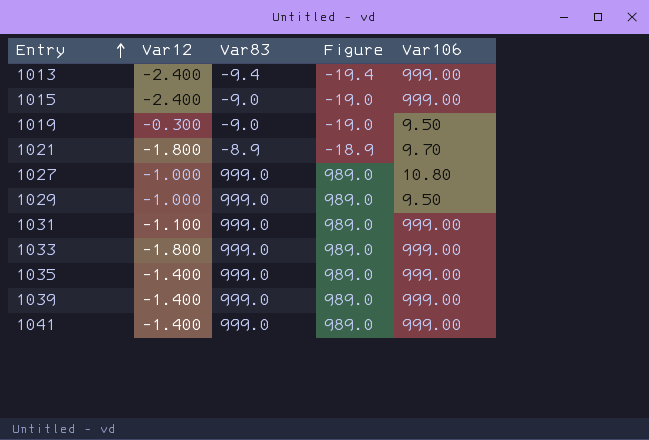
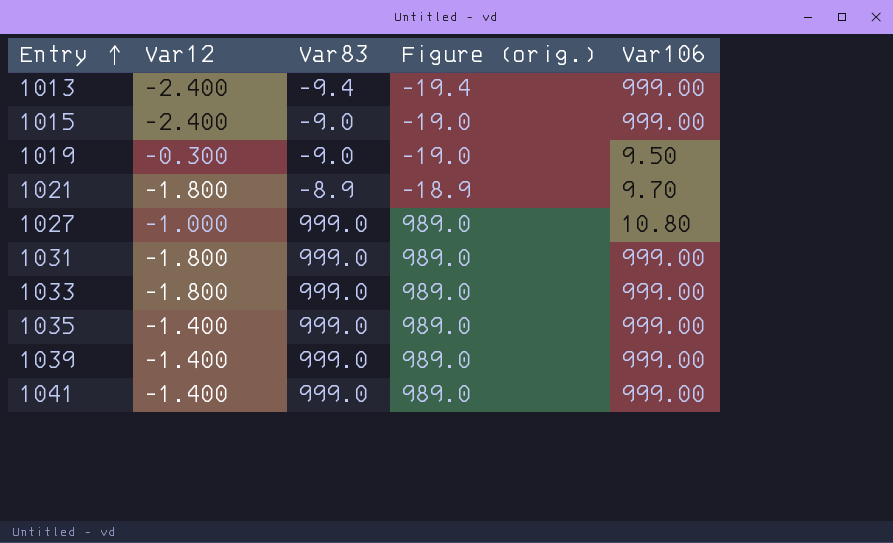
column name: Figure -> Figure (orig.)
row 1029: -1.000 | 999.0 | 989.0 | 9.50 -> none
1031 | Var12: -1.100 -> -1.800

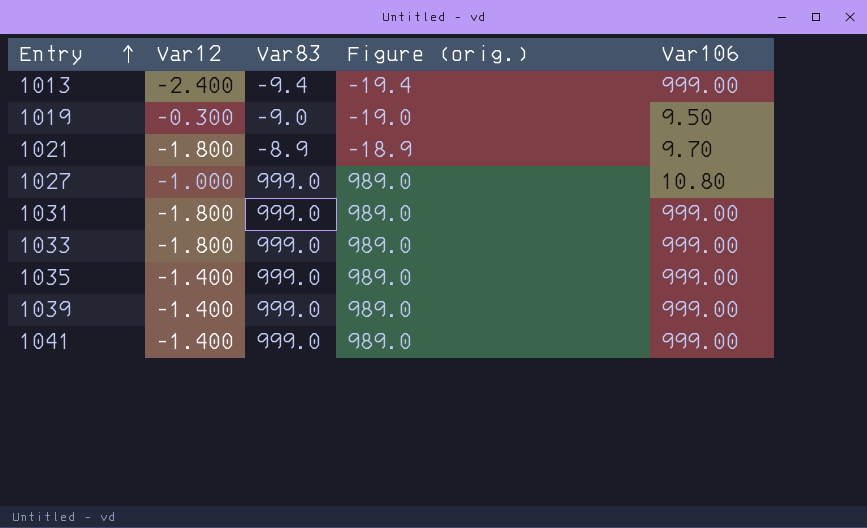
row 1015: -2.400 | -9.0 | -19.0 | 999.00 -> none

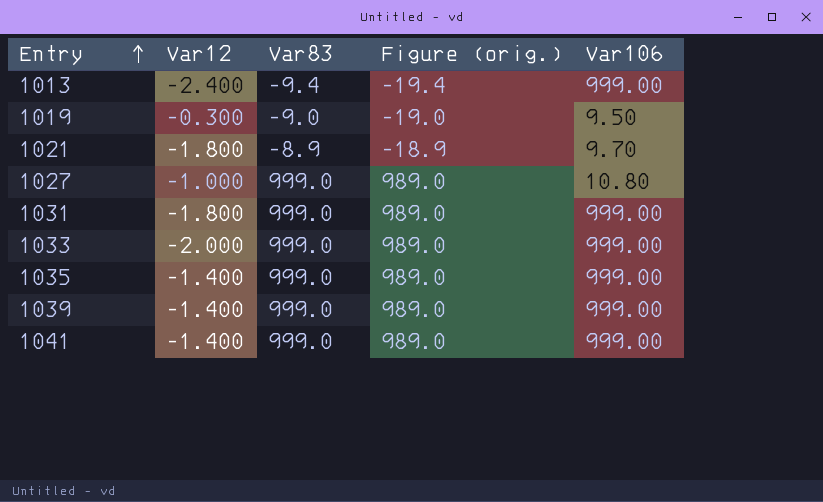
1033 | Var12: -1.800 -> -2.000

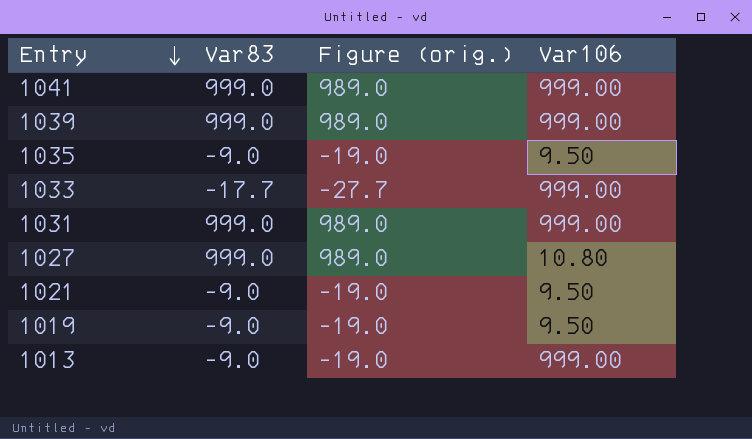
row order: Entry ascending -> Entry descending
column Var12 | position: 2 -> none
1035 | Var83: 999.0 -> -9.0
1035 | Figure (orig.): 989.0 -> -19.0
1035 | Var106: 999.00 -> 9.50
1033 | Var83: 999.0 -> -17.7
1033 | Figure (orig.): 989.0 -> -27.7
1021 | Var83: -8.9 -> -9.0
1021 | Figure (orig.): -18.9 -> -19.0
1021 | Var106: 9.70 -> 9.50
1013 | Var83: -9.4 -> -9.0
1013 | Figure (orig.): -19.4 -> -19.0

